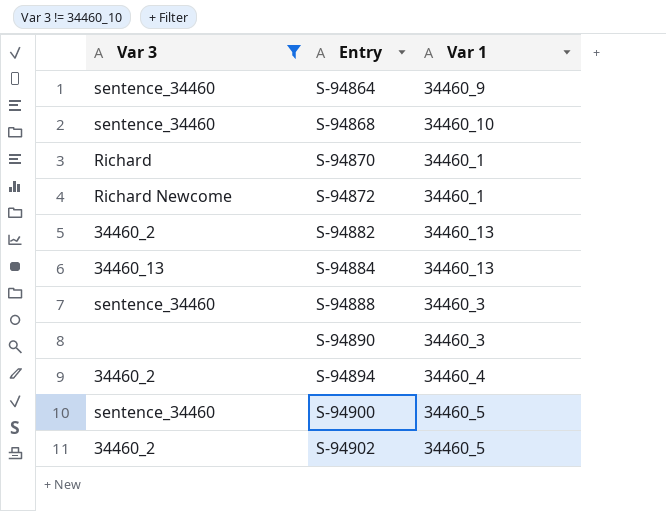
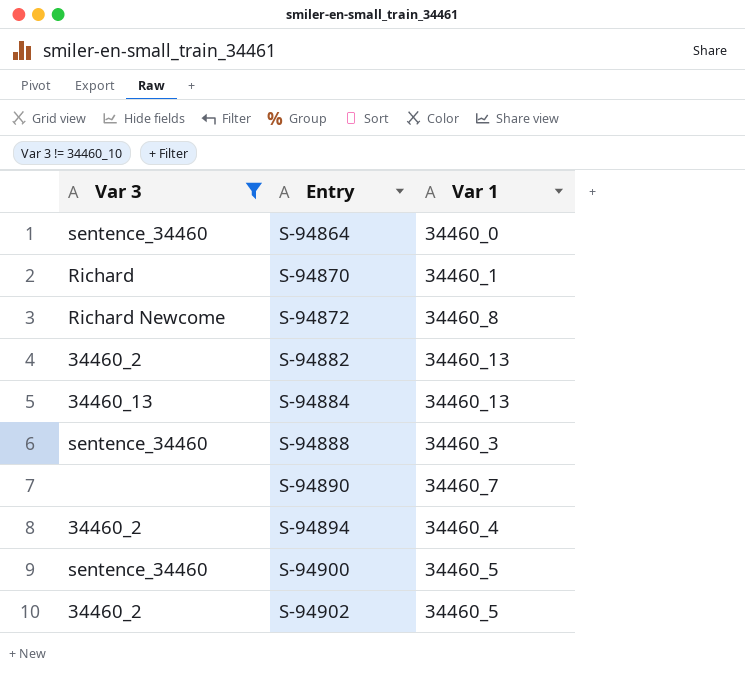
row S-94868: sentence_34460 | 34460_10 -> none
S-94864 | Var 1: 34460_9 -> 34460_0
S-94872 | Var 1: 34460_1 -> 34460_8
S-94890 | Var 1: 34460_3 -> 34460_7

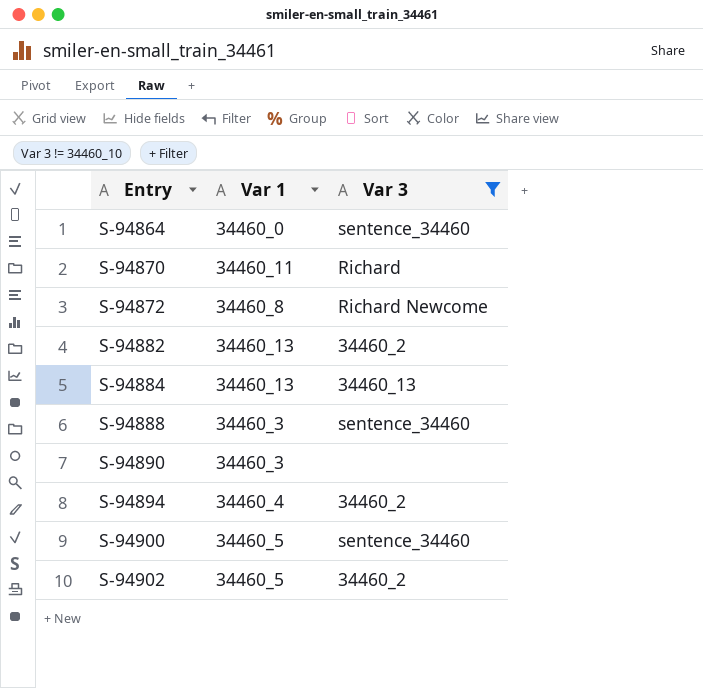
column Var 3 | position: 1 -> 3
S-94870 | Var 1: 34460_1 -> 34460_11
S-94890 | Var 1: 34460_7 -> 34460_3

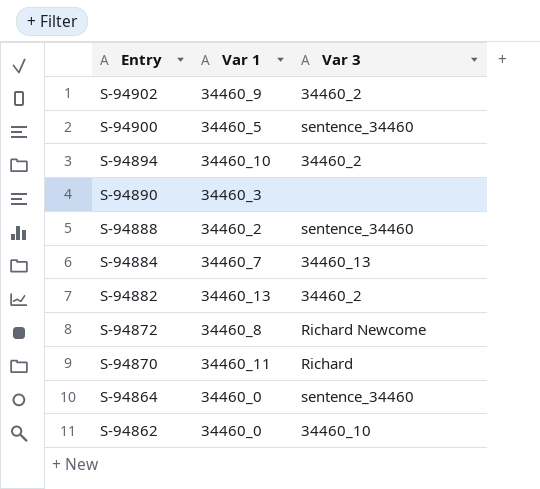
filter: Var 3 != 34460_10 -> none
row order: Entry ascending -> Entry descending
S-94902 | Var 1: 34460_5 -> 34460_9
S-94894 | Var 1: 34460_4 -> 34460_10
S-94888 | Var 1: 34460_3 -> 34460_2
S-94884 | Var 1: 34460_13 -> 34460_7

